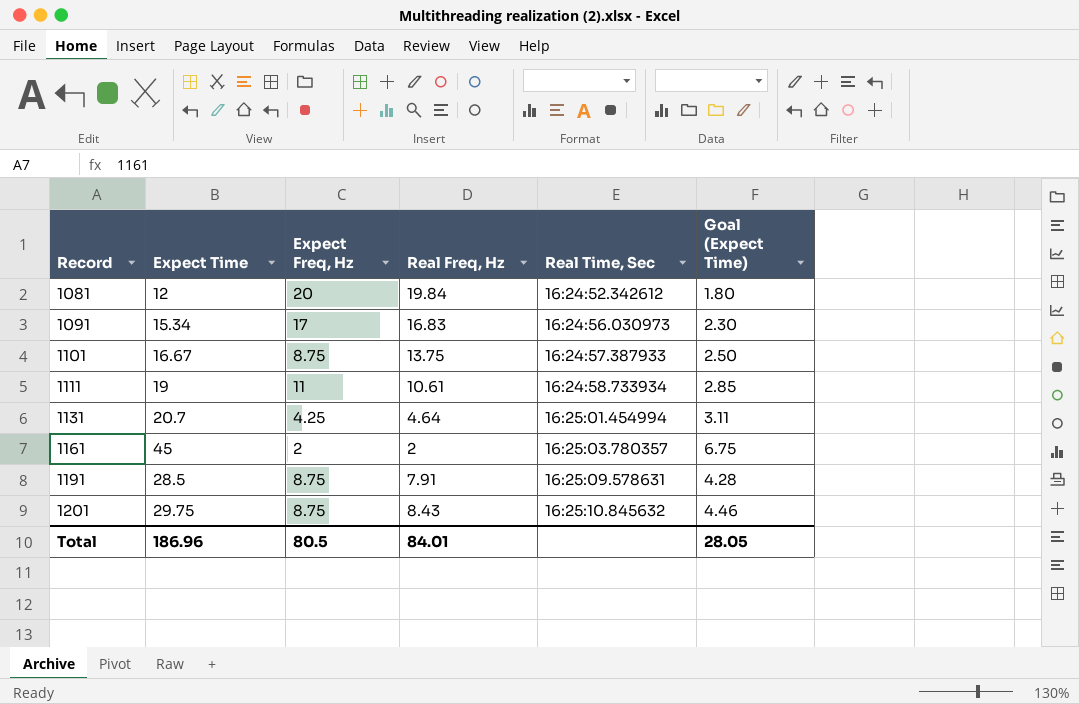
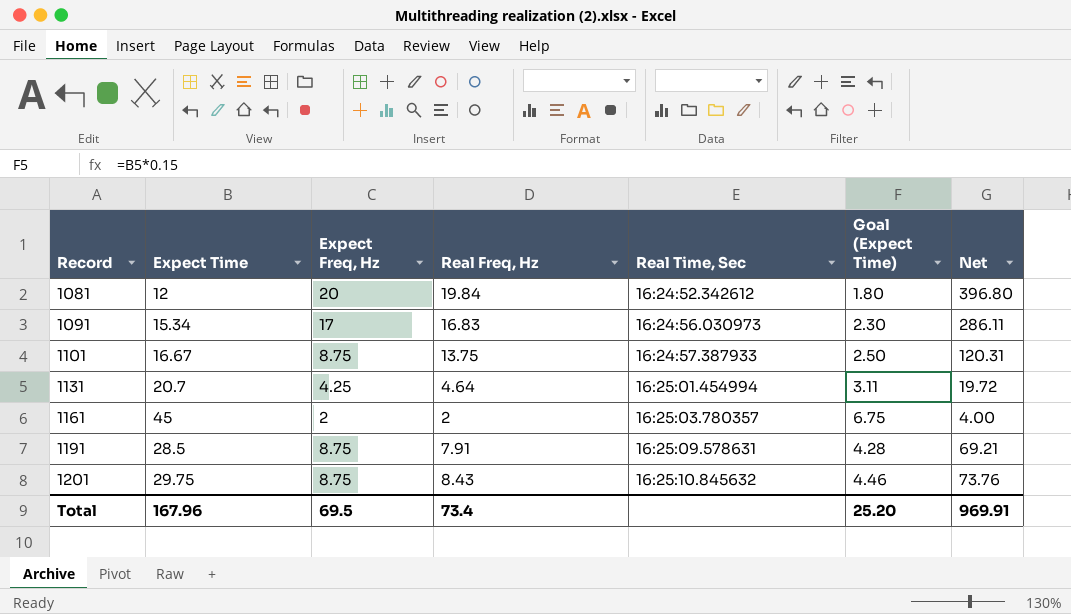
column Net | formula: none -> [Expect Freq, Hz] * [Real Freq, Hz]
row 1111: 19 | 11 | 10.61 | 16:24:58.733934 | 2.85 -> none
Total | Expect Time: 186.96 -> 167.96
Total | Expect Freq, Hz: 80.5 -> 69.5
Total | Real Freq, Hz: 84.01 -> 73.4
Total | Goal (Expect Time): 28.05 -> 25.20

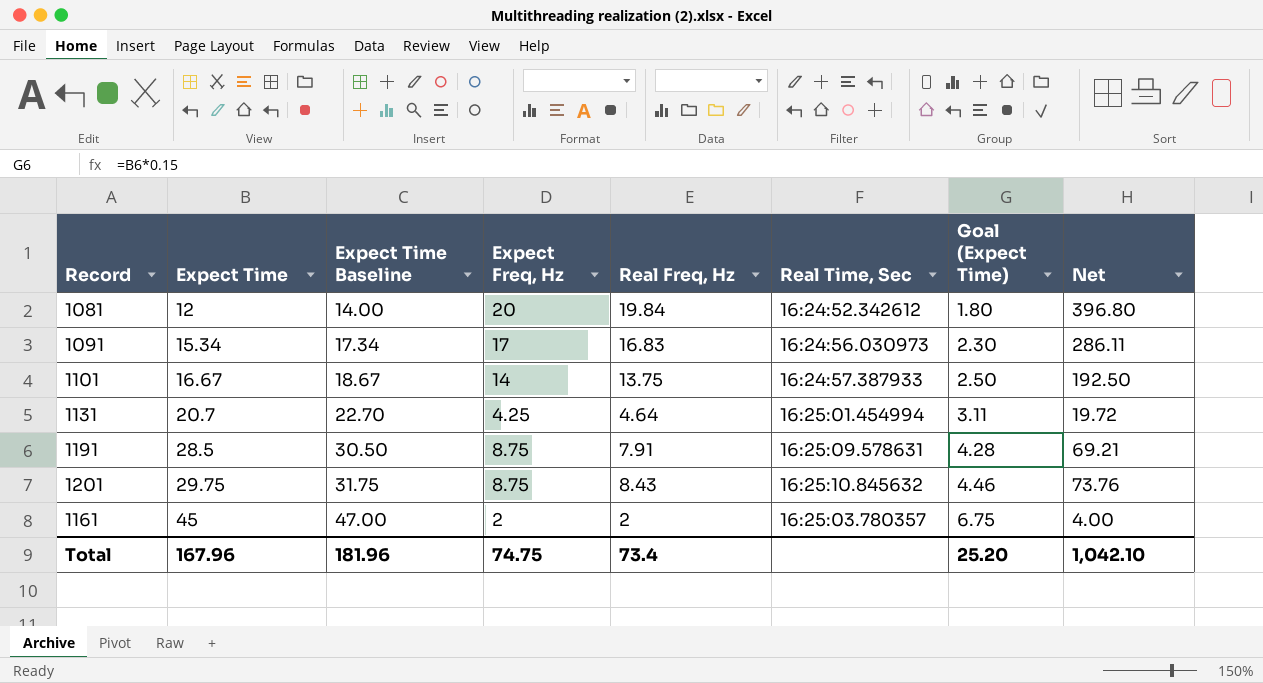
row order: Record ascending -> Expect Time ascending
column Expect Time Baseline | formula: none -> [Expect Time] + 2
1101 | Expect Freq, Hz: 8.75 -> 14
1101 | Net: 120.31 -> 192.50
Total | Expect Freq, Hz: 69.5 -> 74.75
Total | Net: 969.91 -> 1,042.10

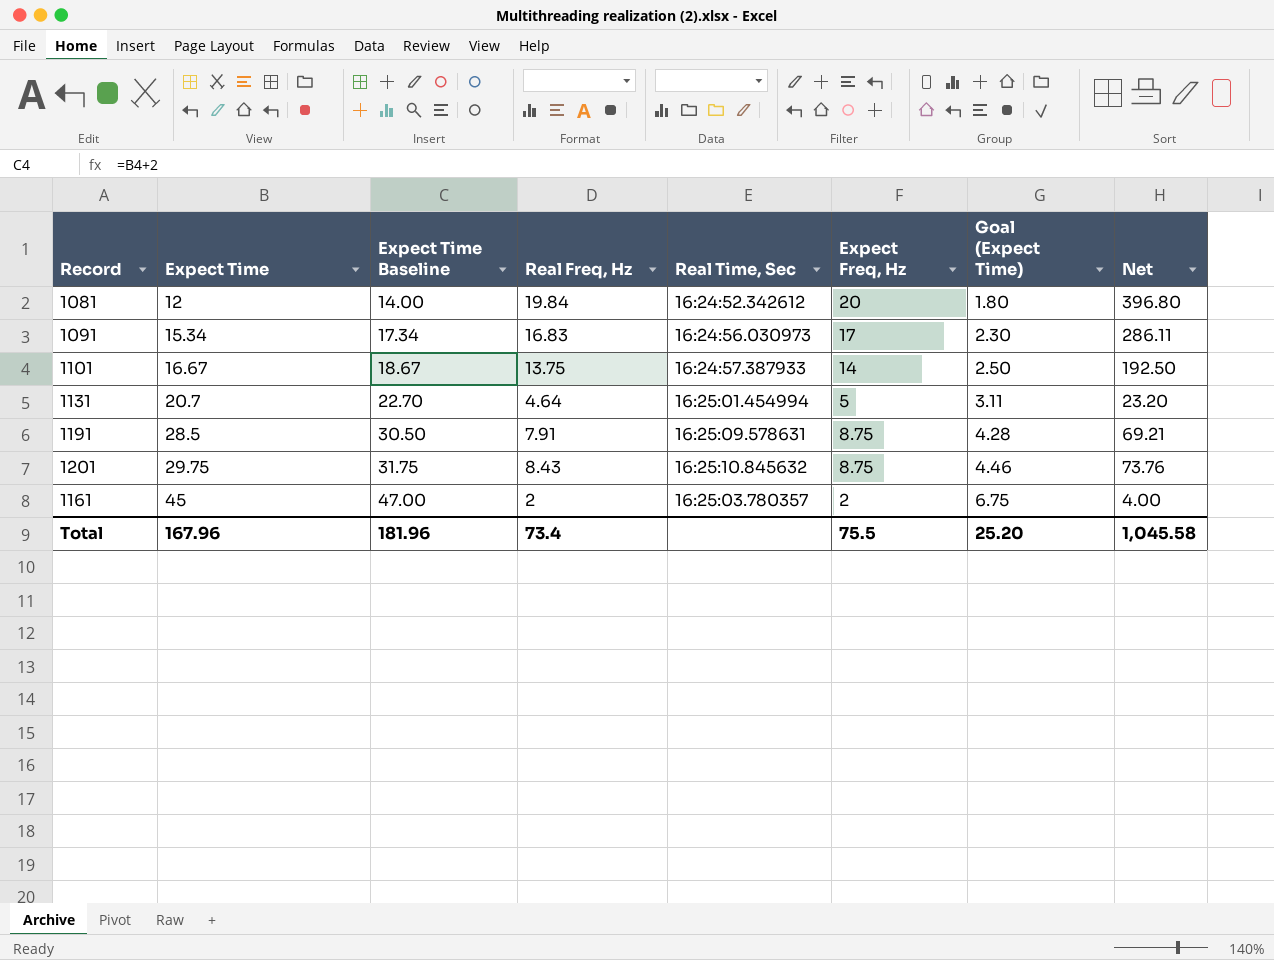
column Expect Freq, Hz | position: 4 -> 6
1131 | Expect Freq, Hz: 4.25 -> 5
1131 | Net: 19.72 -> 23.20
Total | Expect Freq, Hz: 74.75 -> 75.5
Total | Net: 1,042.10 -> 1,045.58

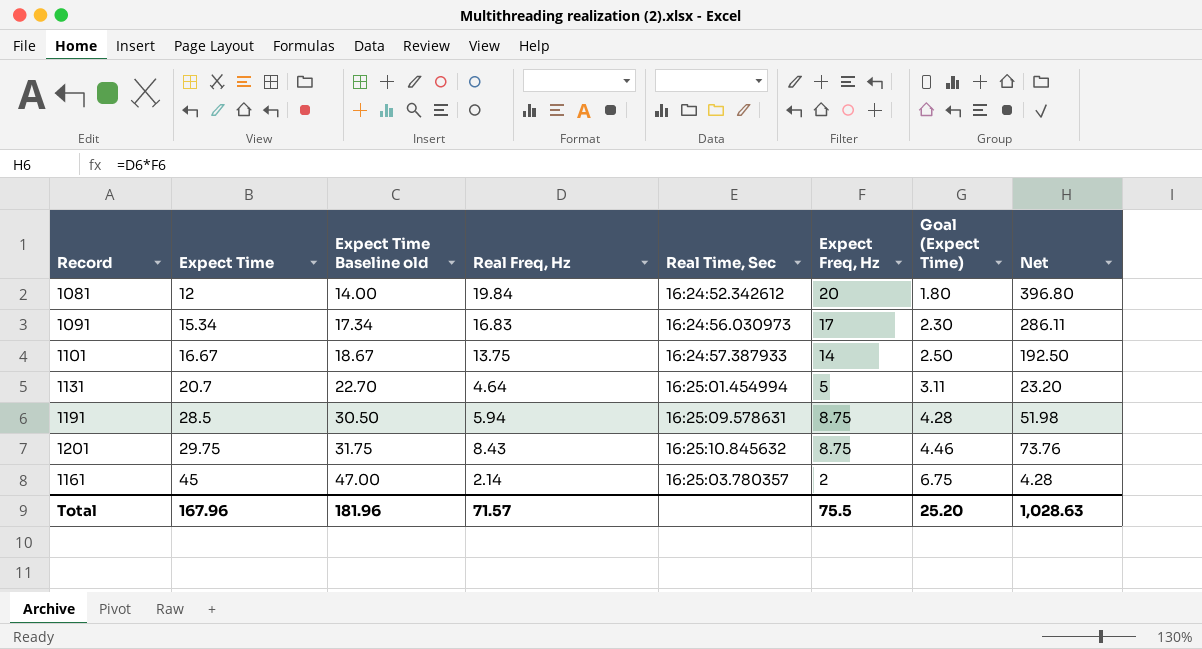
column name: Expect Time Baseline -> Expect Time Baseline old
1191 | Real Freq, Hz: 7.91 -> 5.94
1191 | Net: 69.21 -> 51.98
1161 | Real Freq, Hz: 2 -> 2.14
1161 | Net: 4.00 -> 4.28
Total | Real Freq, Hz: 73.4 -> 71.57
Total | Net: 1,045.58 -> 1,028.63

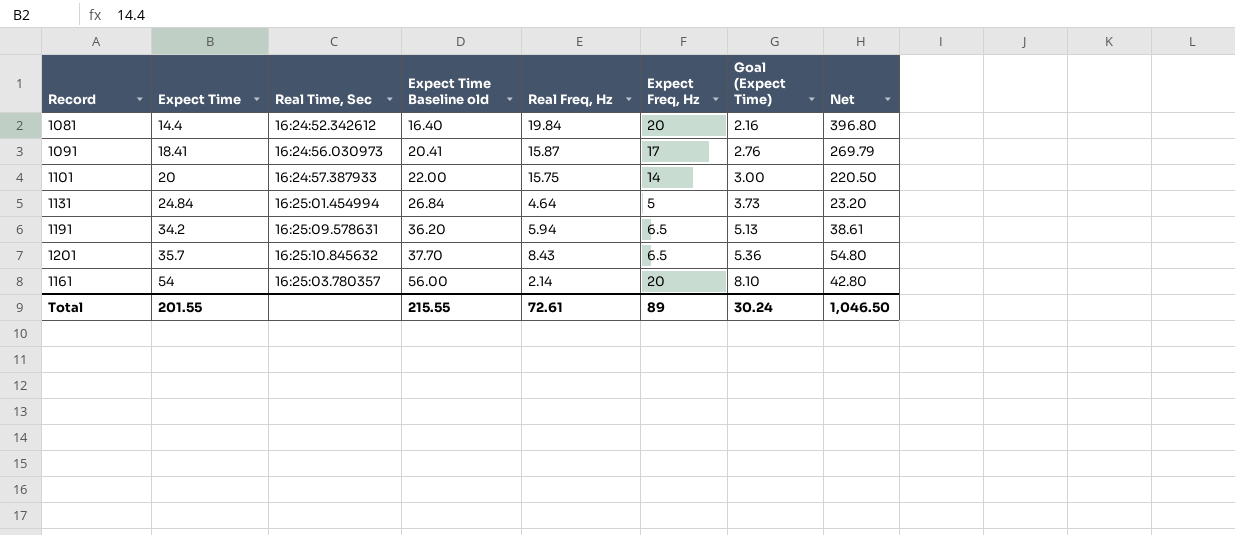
column Real Time, Sec | position: 5 -> 3
1081 | Expect Time: 12 -> 14.4
1081 | Expect Time Baseline old: 14.00 -> 16.40
1081 | Goal (Expect Time): 1.80 -> 2.16
1091 | Expect Time: 15.34 -> 18.41
1091 | Expect Time Baseline old: 17.34 -> 20.41
1091 | Real Freq, Hz: 16.83 -> 15.87
1091 | Goal (Expect Time): 2.30 -> 2.76
1091 | Net: 286.11 -> 269.79
1101 | Expect Time: 16.67 -> 20
1101 | Expect Time Baseline old: 18.67 -> 22.00
1101 | Real Freq, Hz: 13.75 -> 15.75
1101 | Goal (Expect Time): 2.50 -> 3.00
1101 | Net: 192.50 -> 220.50
1131 | Expect Time: 20.7 -> 24.84
1131 | Expect Time Baseline old: 22.70 -> 26.84
1131 | Goal (Expect Time): 3.11 -> 3.73
1191 | Expect Time: 28.5 -> 34.2
1191 | Expect Time Baseline old: 30.50 -> 36.20
1191 | Expect Freq, Hz: 8.75 -> 6.5
1191 | Goal (Expect Time): 4.28 -> 5.13
1191 | Net: 51.98 -> 38.61
1201 | Expect Time: 29.75 -> 35.7
1201 | Expect Time Baseline old: 31.75 -> 37.70
1201 | Expect Freq, Hz: 8.75 -> 6.5
1201 | Goal (Expect Time): 4.46 -> 5.36
1201 | Net: 73.76 -> 54.80
1161 | Expect Time: 45 -> 54
1161 | Expect Time Baseline old: 47.00 -> 56.00
1161 | Expect Freq, Hz: 2 -> 20
1161 | Goal (Expect Time): 6.75 -> 8.10
1161 | Net: 4.28 -> 42.80
Total | Expect Time: 167.96 -> 201.55
Total | Expect Time Baseline old: 181.96 -> 215.55
Total | Real Freq, Hz: 71.57 -> 72.61
Total | Expect Freq, Hz: 75.5 -> 89
Total | Goal (Expect Time): 25.20 -> 30.24
Total | Net: 1,028.63 -> 1,046.50

